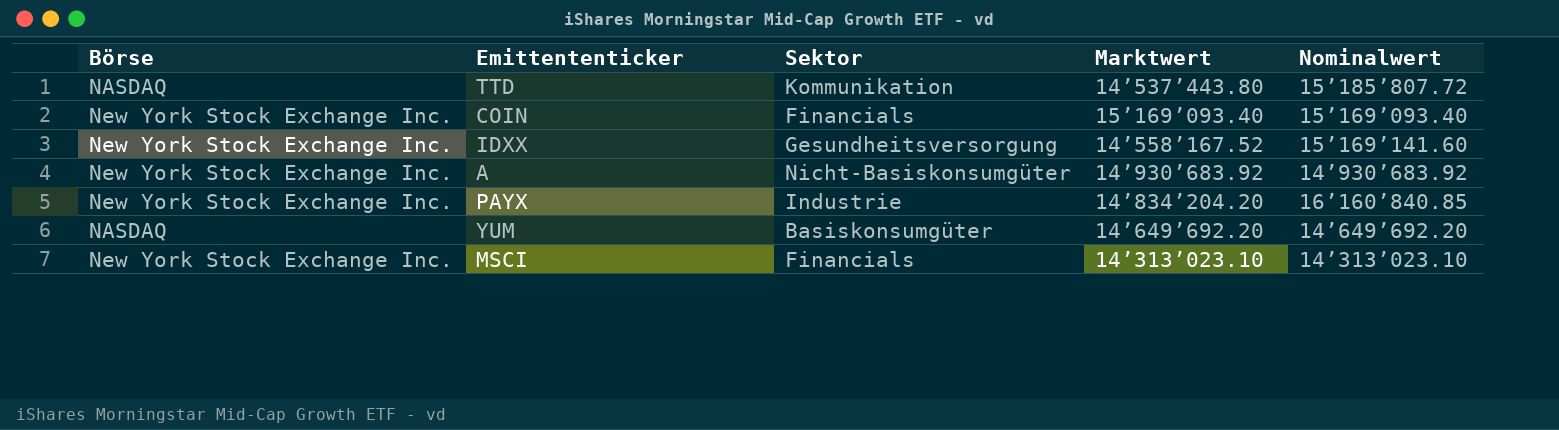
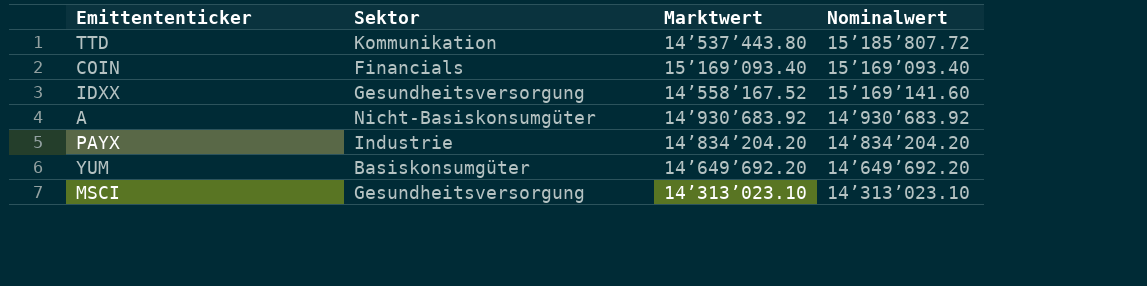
column Börse | position: 1 -> none
PAYX | Nominalwert: 16’160’840.85 -> 14’834’204.20
MSCI | Sektor: Financials -> Gesundheitsversorgung

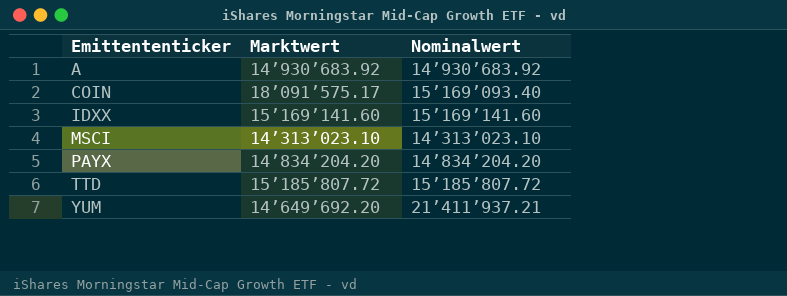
row order: none -> Emittententicker ascending
column Sektor | position: 2 -> none
COIN | Marktwert: 15’169’093.40 -> 18’091’575.17
IDXX | Marktwert: 14’558’167.52 -> 15’169’141.60
TTD | Marktwert: 14’537’443.80 -> 15’185’807.72
YUM | Nominalwert: 14’649’692.20 -> 21’411’937.21

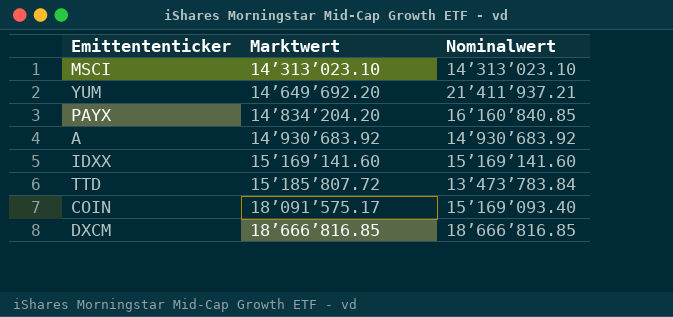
row order: Emittententicker ascending -> Marktwert ascending
PAYX | Nominalwert: 14’834’204.20 -> 16’160’840.85
TTD | Nominalwert: 15’185’807.72 -> 13’473’783.84
row DXCM: none -> 18’666’816.85 | 18’666’816.85

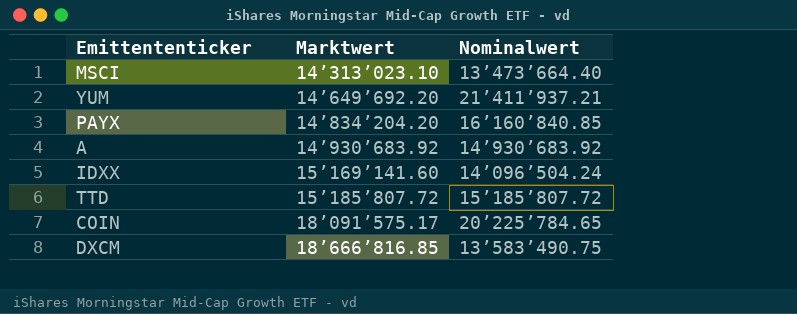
MSCI | Nominalwert: 14’313’023.10 -> 13’473’664.40
IDXX | Nominalwert: 15’169’141.60 -> 14’096’504.24
TTD | Nominalwert: 13’473’783.84 -> 15’185’807.72
COIN | Nominalwert: 15’169’093.40 -> 20’225’784.65
DXCM | Nominalwert: 18’666’816.85 -> 13’583’490.75

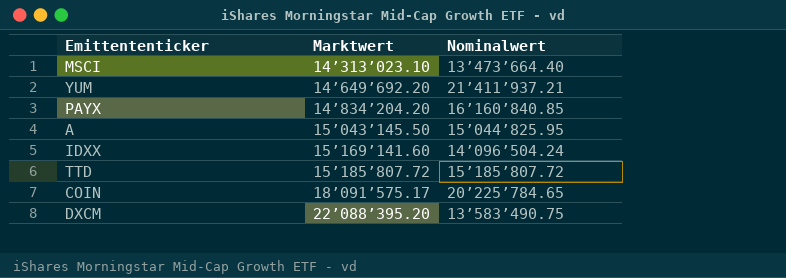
A | Marktwert: 14’930’683.92 -> 15’043’145.50
A | Nominalwert: 14’930’683.92 -> 15’044’825.95
DXCM | Marktwert: 18’666’816.85 -> 22’088’395.20

